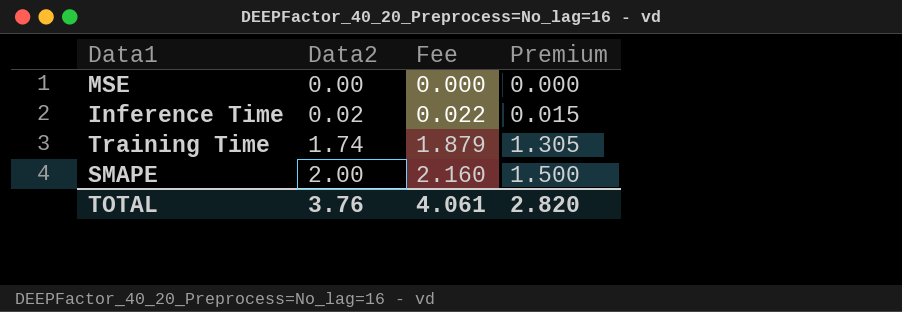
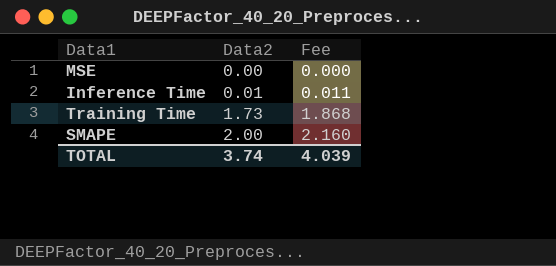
column Premium | formula: [Data2] * 0.75 -> none
Inference Time | Data2: 0.02 -> 0.01
Inference Time | Fee: 0.022 -> 0.011
Training Time | Data2: 1.74 -> 1.73
Training Time | Fee: 1.879 -> 1.868
TOTAL | Data2: 3.76 -> 3.74
TOTAL | Fee: 4.061 -> 4.039

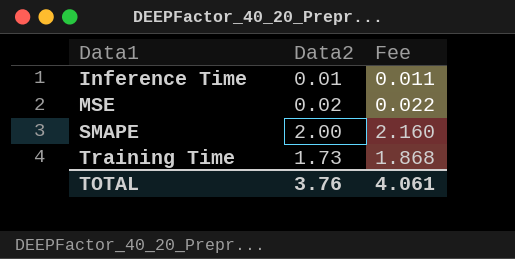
row order: Data2 ascending -> Data1 ascending
MSE | Data2: 0.00 -> 0.02
MSE | Fee: 0.000 -> 0.022
TOTAL | Data2: 3.74 -> 3.76
TOTAL | Fee: 4.039 -> 4.061

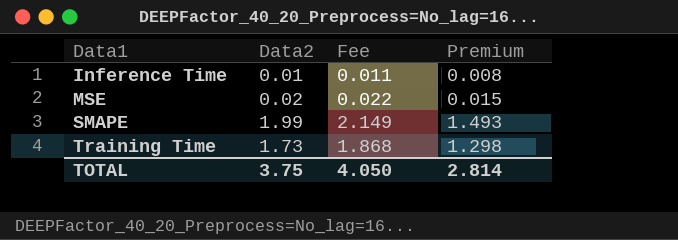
column Premium | formula: none -> [Data2] * 0.75
SMAPE | Data2: 2.00 -> 1.99
SMAPE | Fee: 2.160 -> 2.149
TOTAL | Data2: 3.76 -> 3.75
TOTAL | Fee: 4.061 -> 4.050

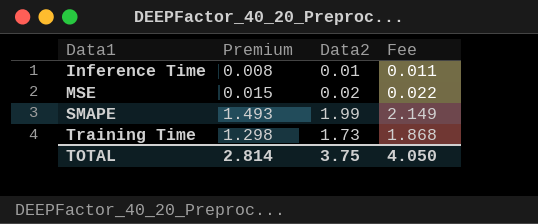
column Premium | position: 4 -> 2

